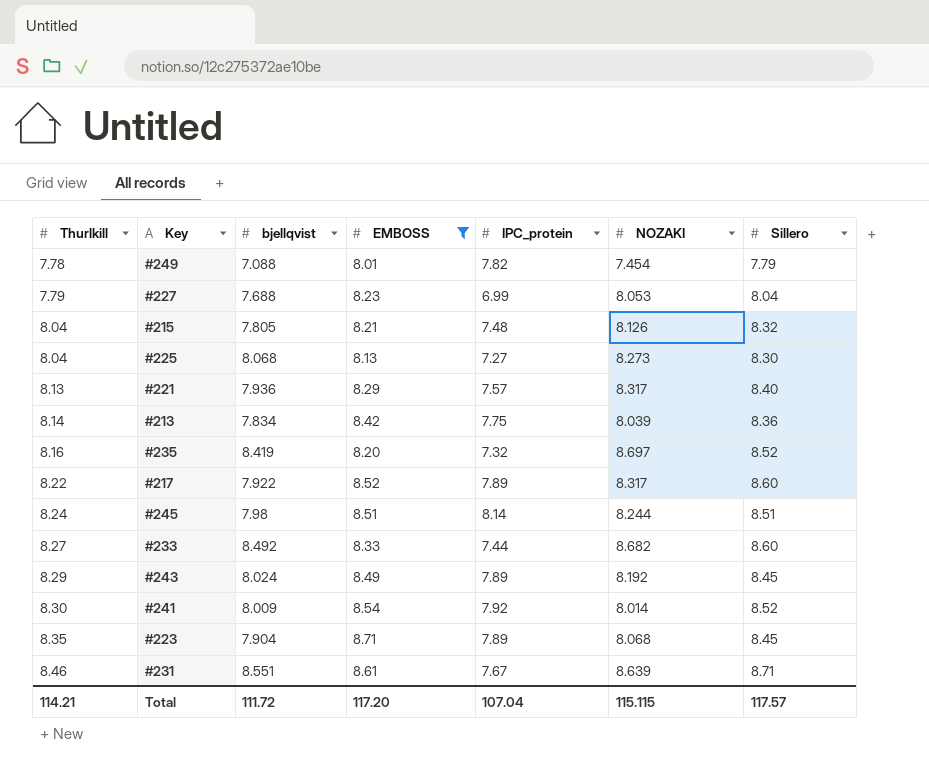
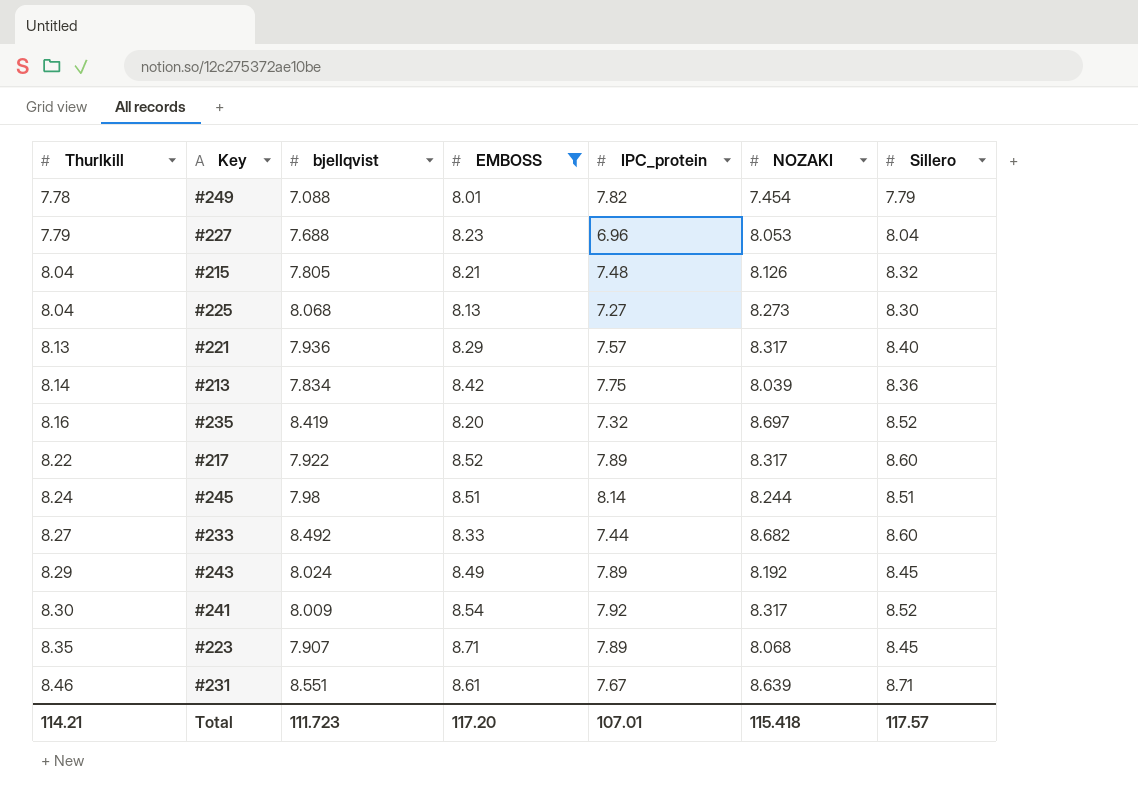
#227 | IPC_protein: 6.99 -> 6.96
#241 | NOZAKI: 8.014 -> 8.317
#223 | bjellqvist: 7.904 -> 7.907
Total | bjellqvist: 111.72 -> 111.723
Total | IPC_protein: 107.04 -> 107.01
Total | NOZAKI: 115.115 -> 115.418

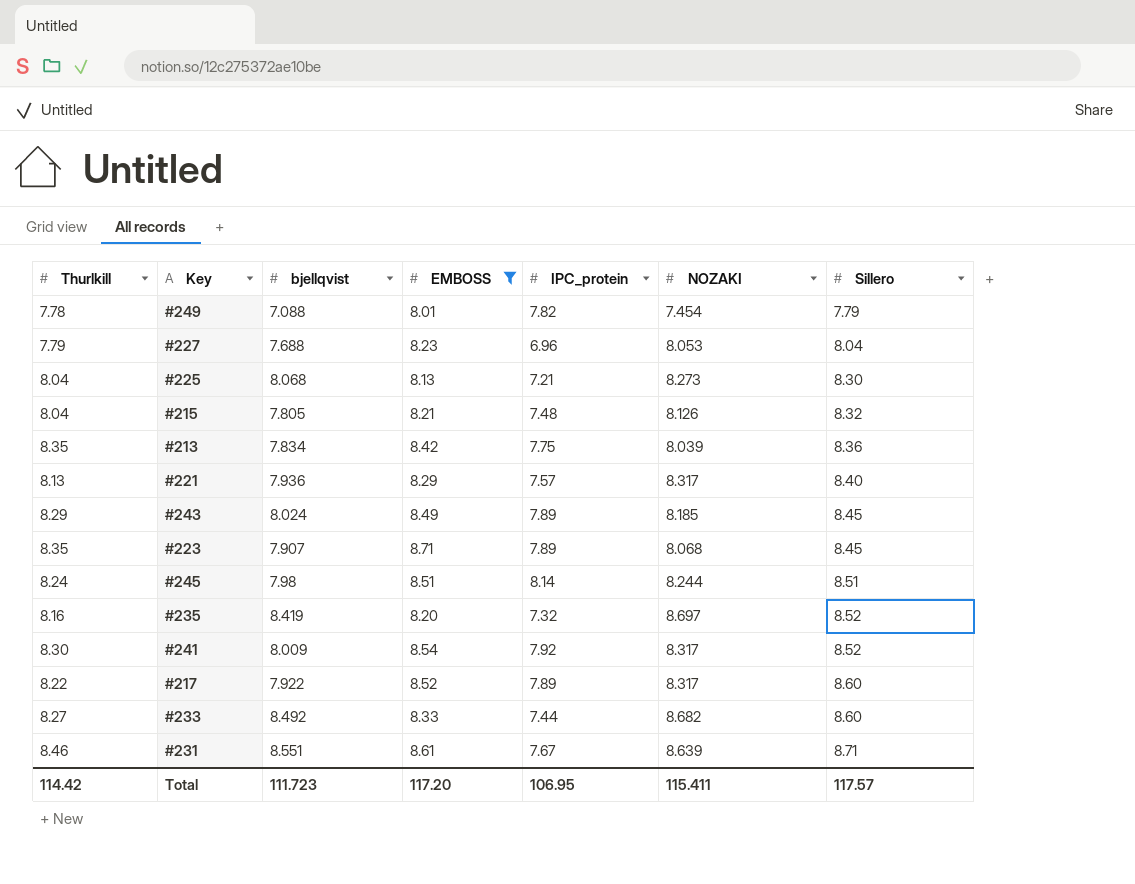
row order: Thurlkill ascending -> Sillero ascending
#225 | IPC_protein: 7.27 -> 7.21
#213 | Thurlkill: 8.14 -> 8.35
#243 | NOZAKI: 8.192 -> 8.185
Total | Thurlkill: 114.21 -> 114.42
Total | IPC_protein: 107.01 -> 106.95
Total | NOZAKI: 115.418 -> 115.411

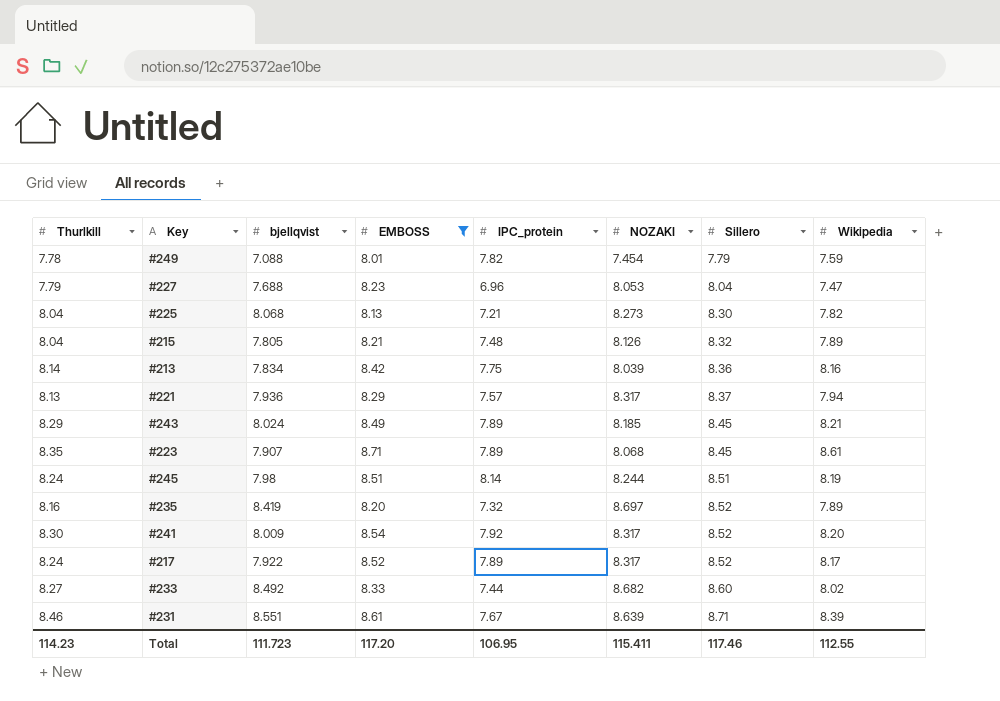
column Wikipedia | position: none -> 8
#213 | Thurlkill: 8.35 -> 8.14
#221 | Sillero: 8.40 -> 8.37
#217 | Thurlkill: 8.22 -> 8.24
#217 | Sillero: 8.60 -> 8.52
Total | Thurlkill: 114.42 -> 114.23
Total | Sillero: 117.57 -> 117.46

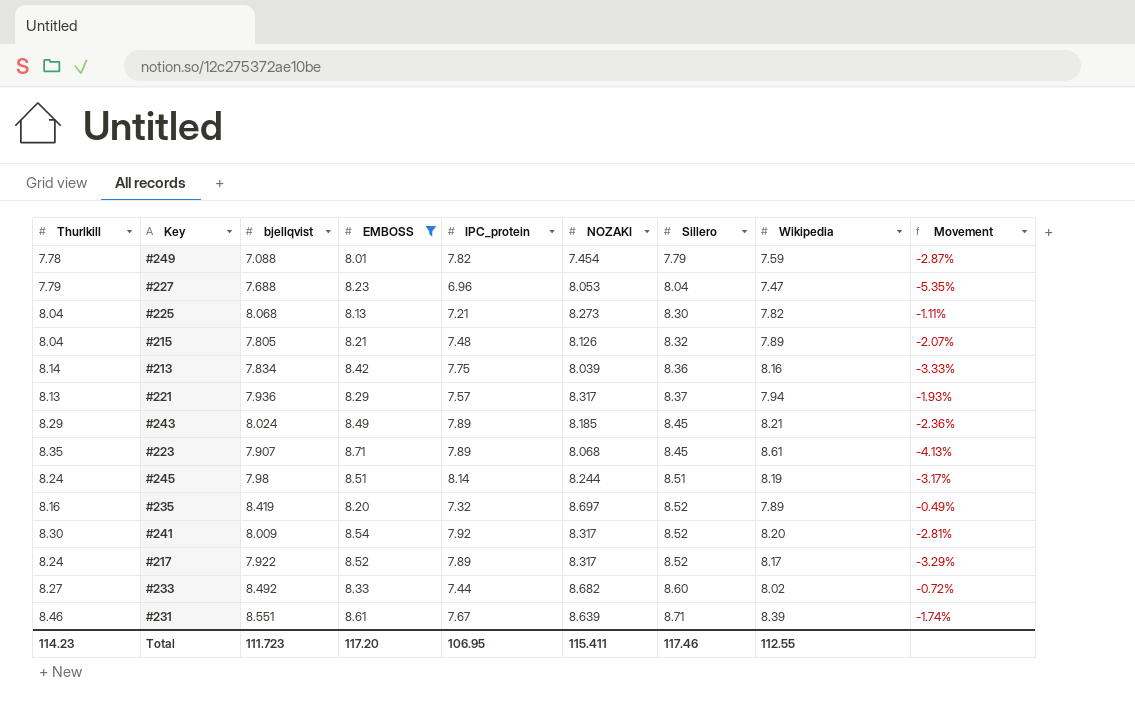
column Movement | formula: none -> ([Thurlkill] - [EMBOSS]) / [EMBOSS]

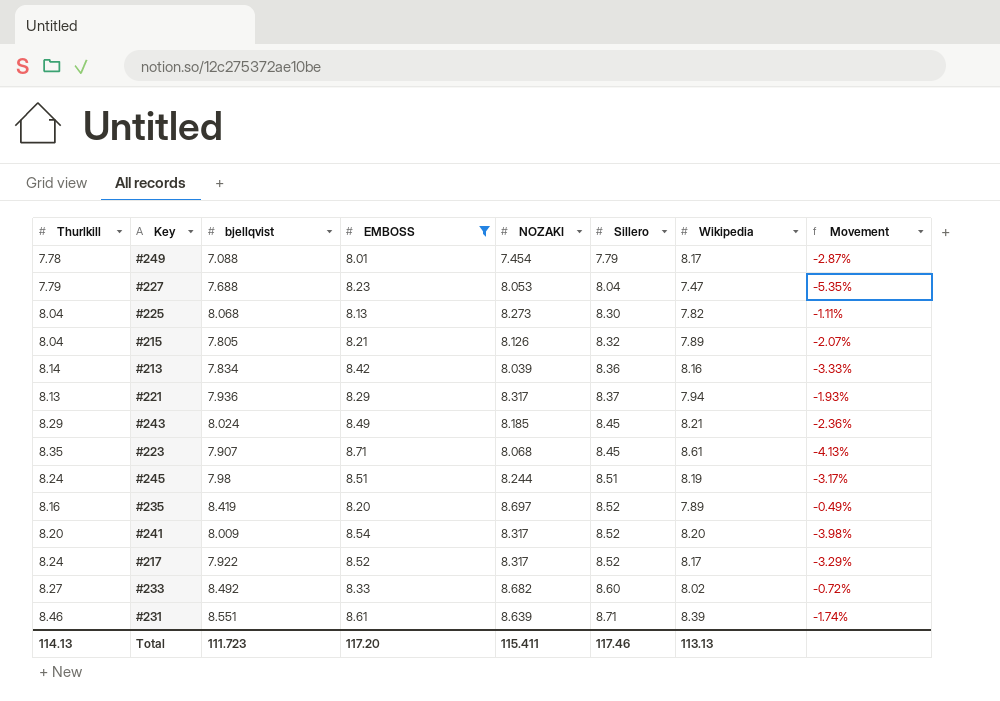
column IPC_protein | position: 5 -> none
#249 | Wikipedia: 7.59 -> 8.17
#241 | Thurlkill: 8.30 -> 8.20
#241 | Movement: -2.81% -> -3.98%
Total | Thurlkill: 114.23 -> 114.13
Total | Wikipedia: 112.55 -> 113.13

